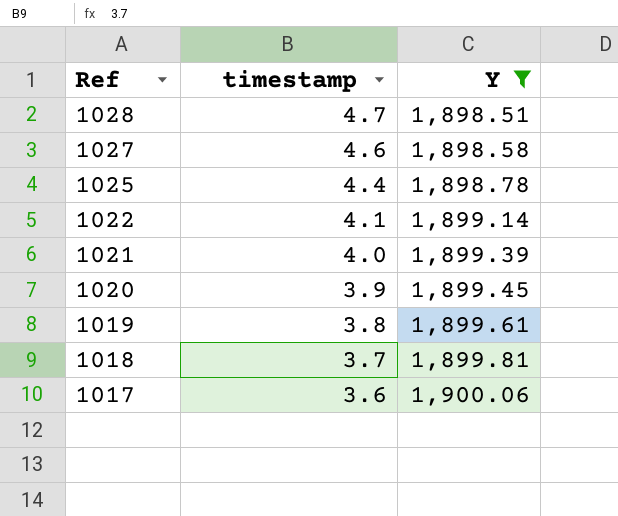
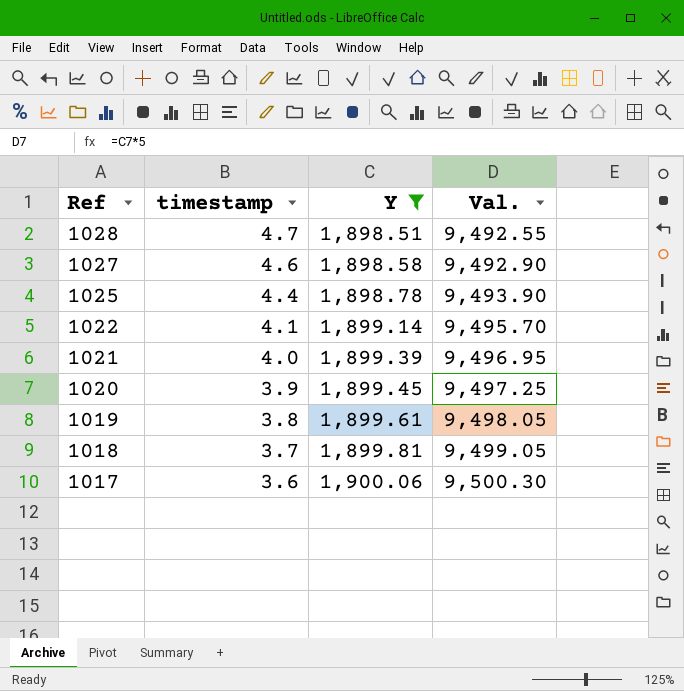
column Val. | formula: none -> [Y] * 5

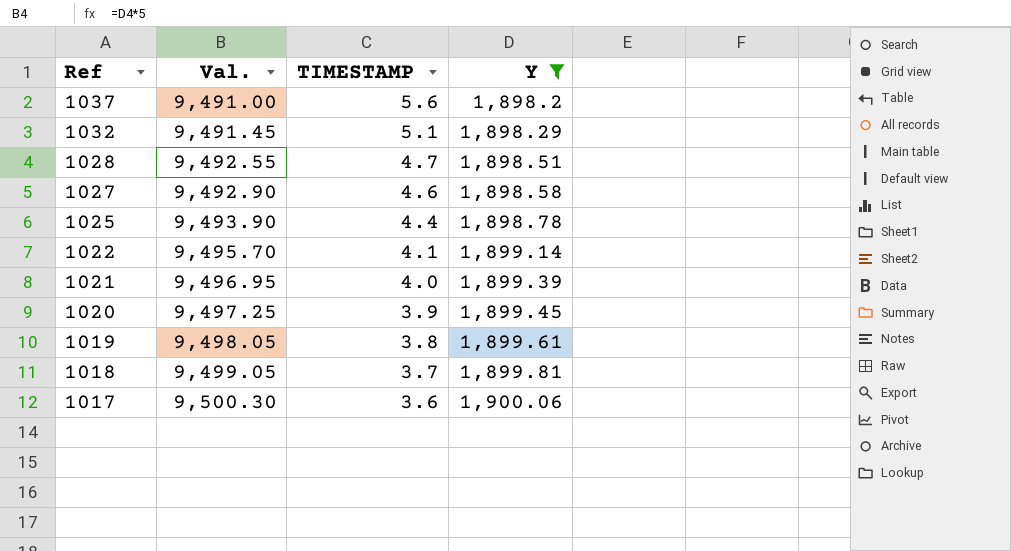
column Val. | position: 4 -> 2
column name: timestamp -> TIMESTAMP
row 1037: none -> 9,491.00 | 5.6 | 1,898.2
row 1032: none -> 9,491.45 | 5.1 | 1,898.29

